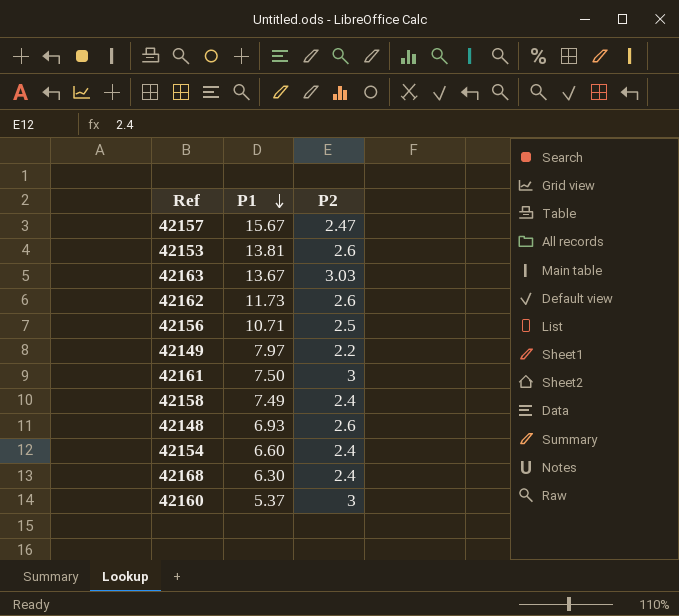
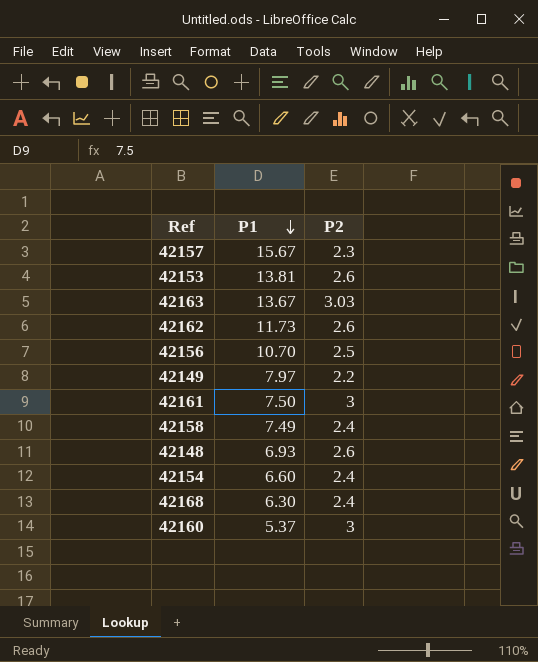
42157 | P2: 2.47 -> 2.3
42156 | P1: 10.71 -> 10.70

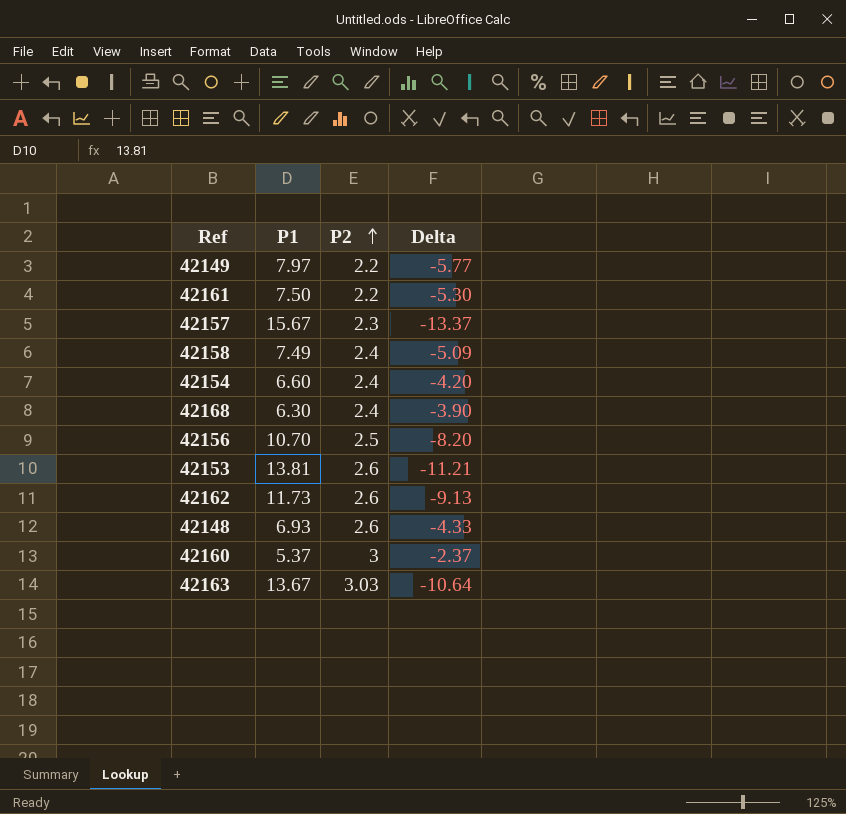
row order: P1 descending -> P2 ascending
column Delta | formula: none -> [P2] - [P1]
42161 | P2: 3 -> 2.2

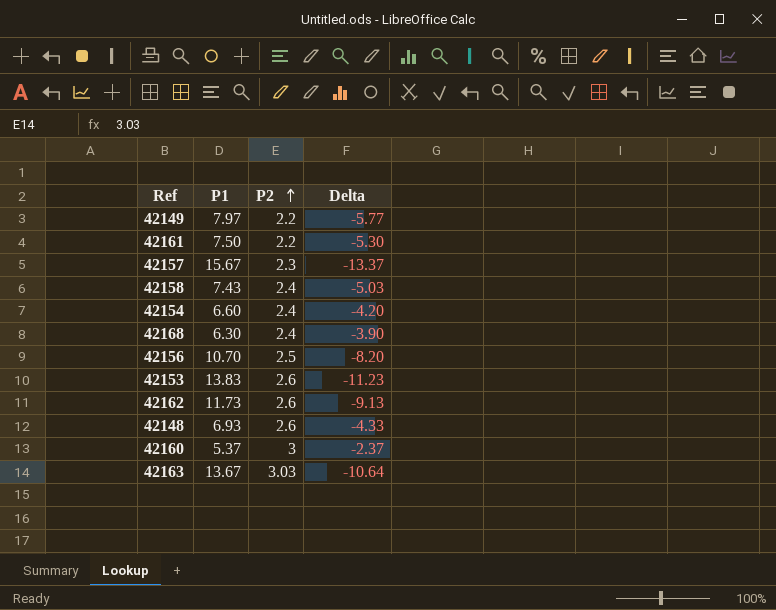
42158 | P1: 7.49 -> 7.43
42158 | Delta: -5.09 -> -5.03
42153 | P1: 13.81 -> 13.83
42153 | Delta: -11.21 -> -11.23

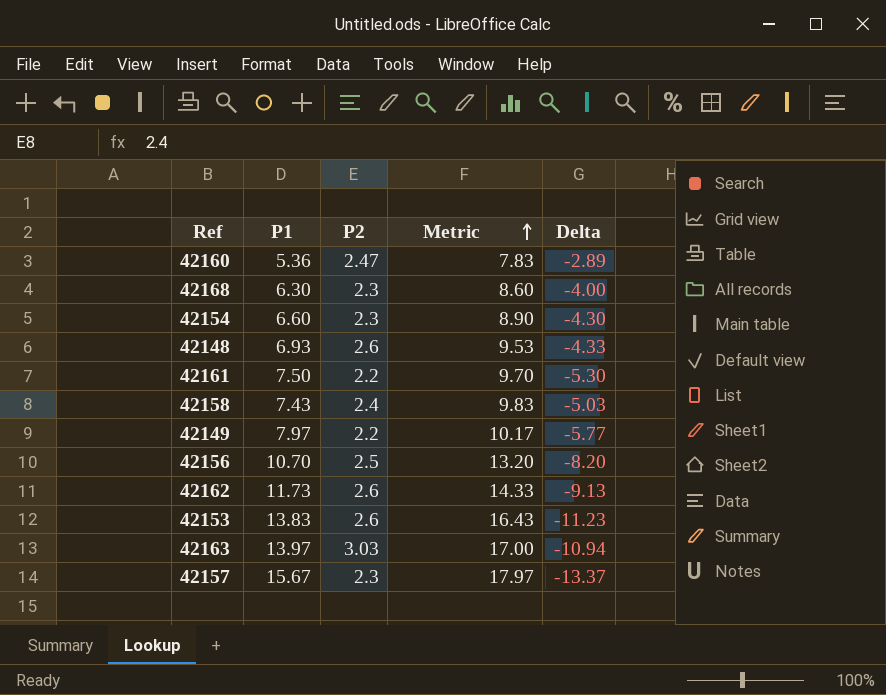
row order: P2 ascending -> Metric ascending
column Metric | formula: none -> [P1] + [P2]
42160 | P1: 5.37 -> 5.36
42160 | P2: 3 -> 2.47
42160 | Delta: -2.37 -> -2.89
42168 | P2: 2.4 -> 2.3
42168 | Delta: -3.90 -> -4.00
42154 | P2: 2.4 -> 2.3
42154 | Delta: -4.20 -> -4.30
42163 | P1: 13.67 -> 13.97
42163 | Delta: -10.64 -> -10.94

